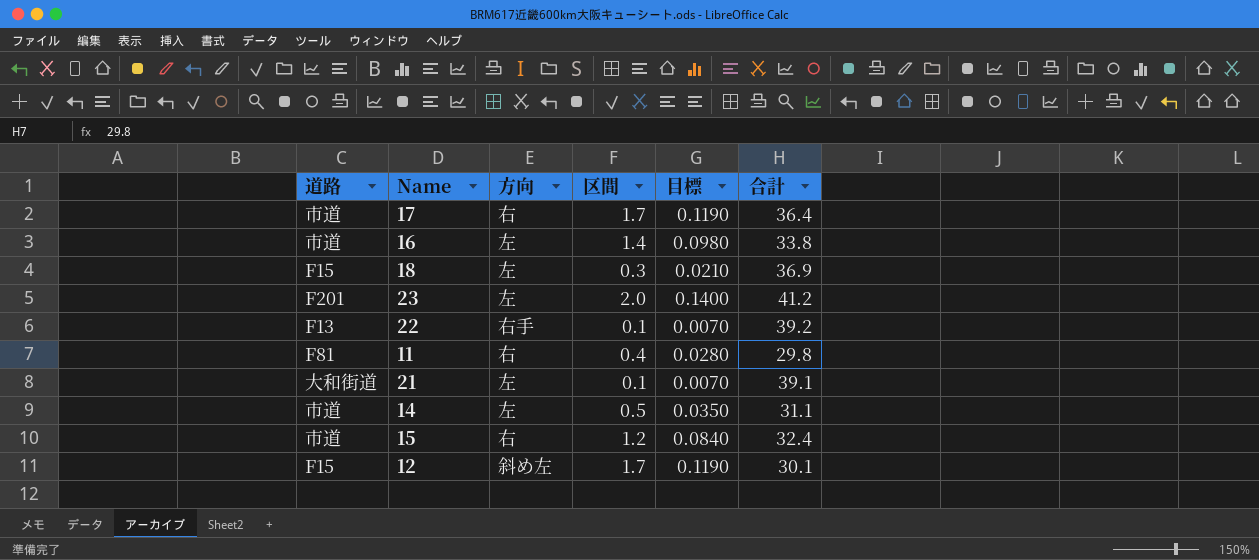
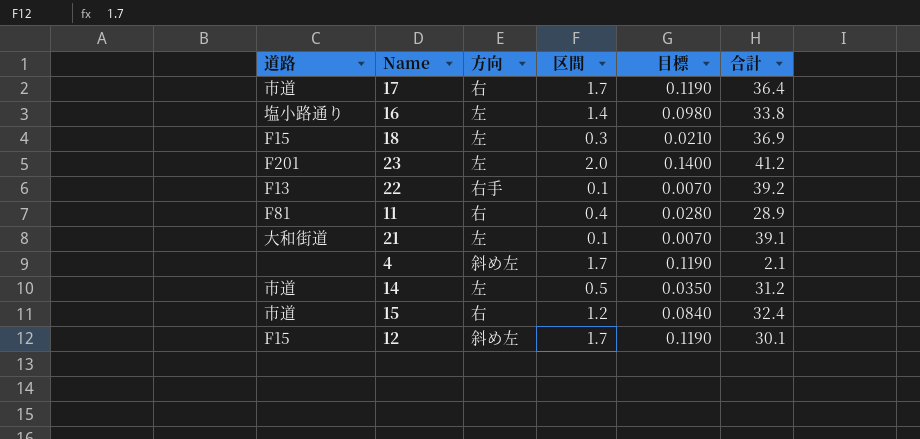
16 | 道路: 市道 -> 塩小路通り
11 | 合計: 29.8 -> 28.9
row 4: none -> none | 斜め左 | 1.7 | 0.1190 | 2.1
14 | 合計: 31.1 -> 31.2

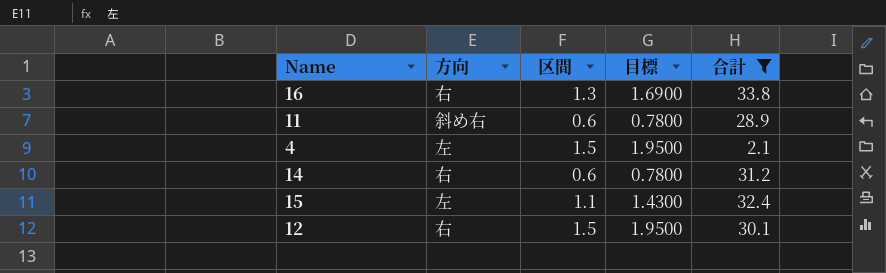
filter: none -> 合計 <= 33.8
column 道路 | position: 1 -> none
column 目標 | formula: [区間] * 0.07 -> [区間] * 1.3
16 | 方向: 左 -> 右
16 | 区間: 1.4 -> 1.3
11 | 方向: 右 -> 斜め右
11 | 区間: 0.4 -> 0.6
4 | 方向: 斜め左 -> 左
4 | 区間: 1.7 -> 1.5
14 | 方向: 左 -> 右
14 | 区間: 0.5 -> 0.6
15 | 方向: 右 -> 左
15 | 区間: 1.2 -> 1.1
12 | 方向: 斜め左 -> 右
12 | 区間: 1.7 -> 1.5

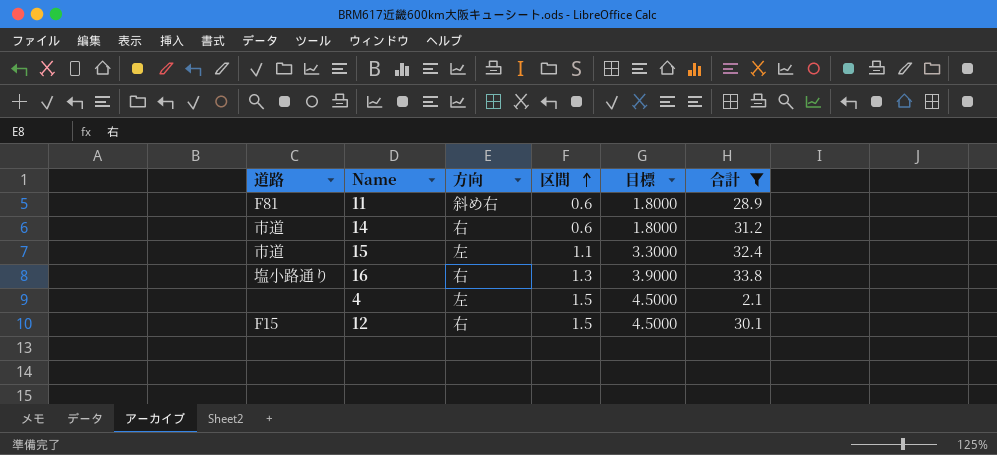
row order: none -> 区間 ascending
column 道路 | position: none -> 1
column 目標 | formula: [区間] * 1.3 -> [区間] * 3

